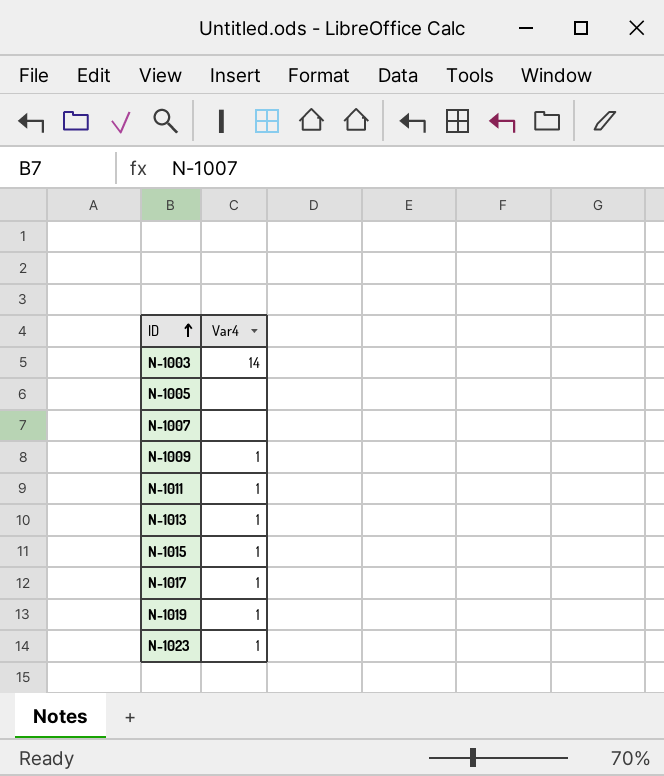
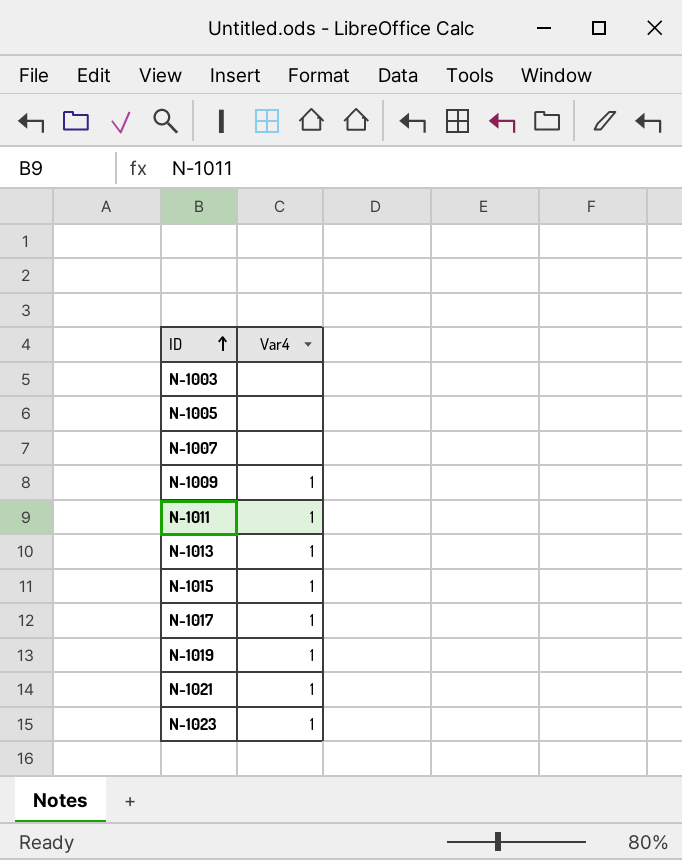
N-1003 | Var4: 14 -> none
row N-1021: none -> 1

